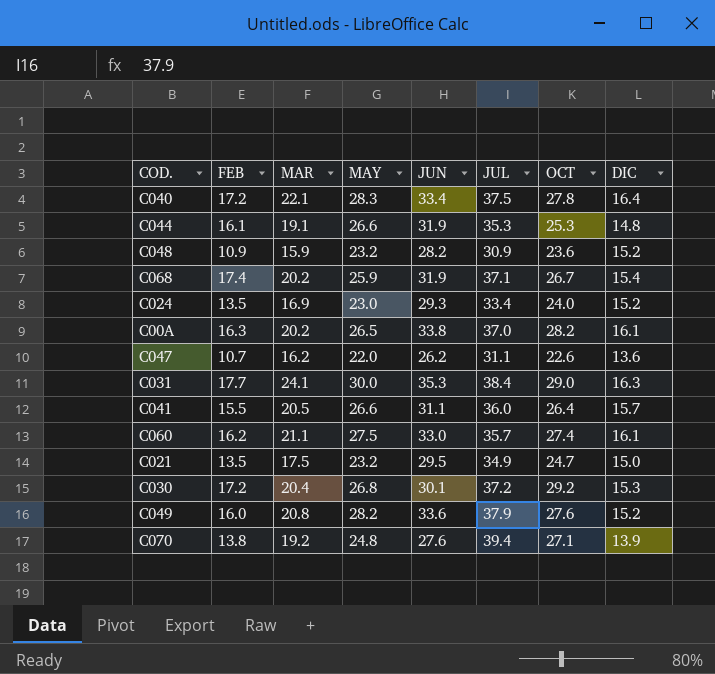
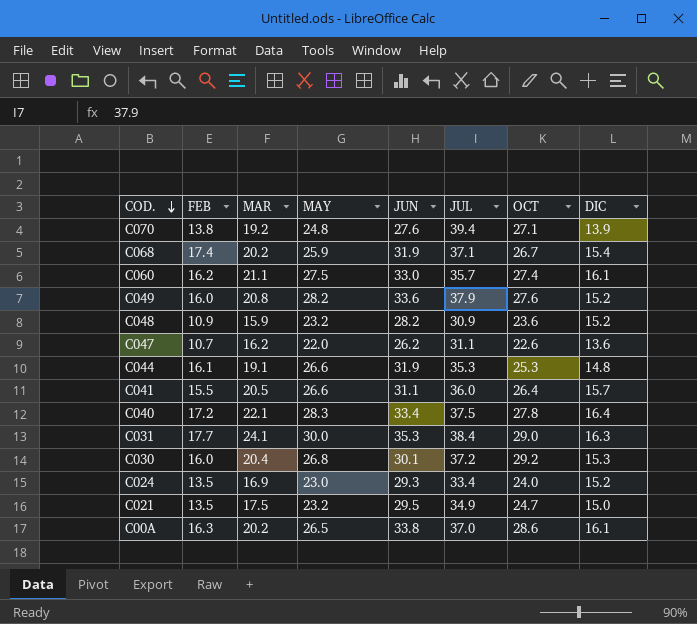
row order: none -> COD. descending
C030 | FEB: 17.2 -> 16.0
C00A | OCT: 28.2 -> 28.6

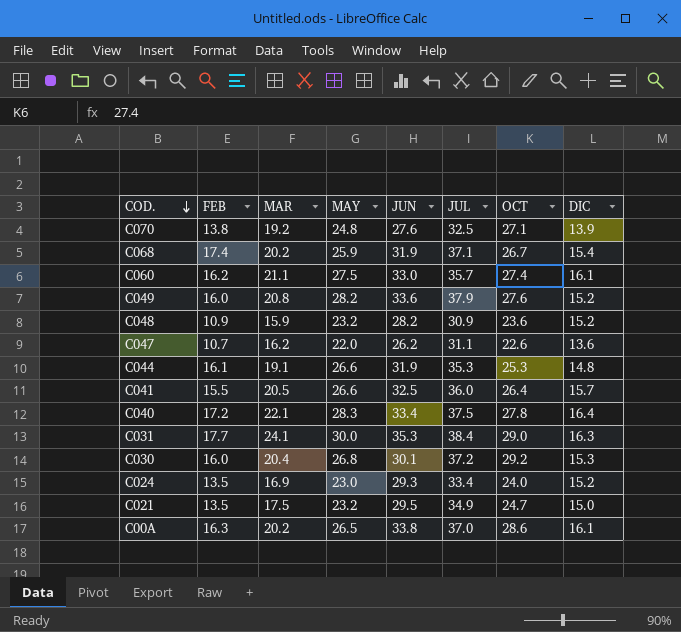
C070 | JUL: 39.4 -> 32.5
C041 | JUN: 31.1 -> 32.5

